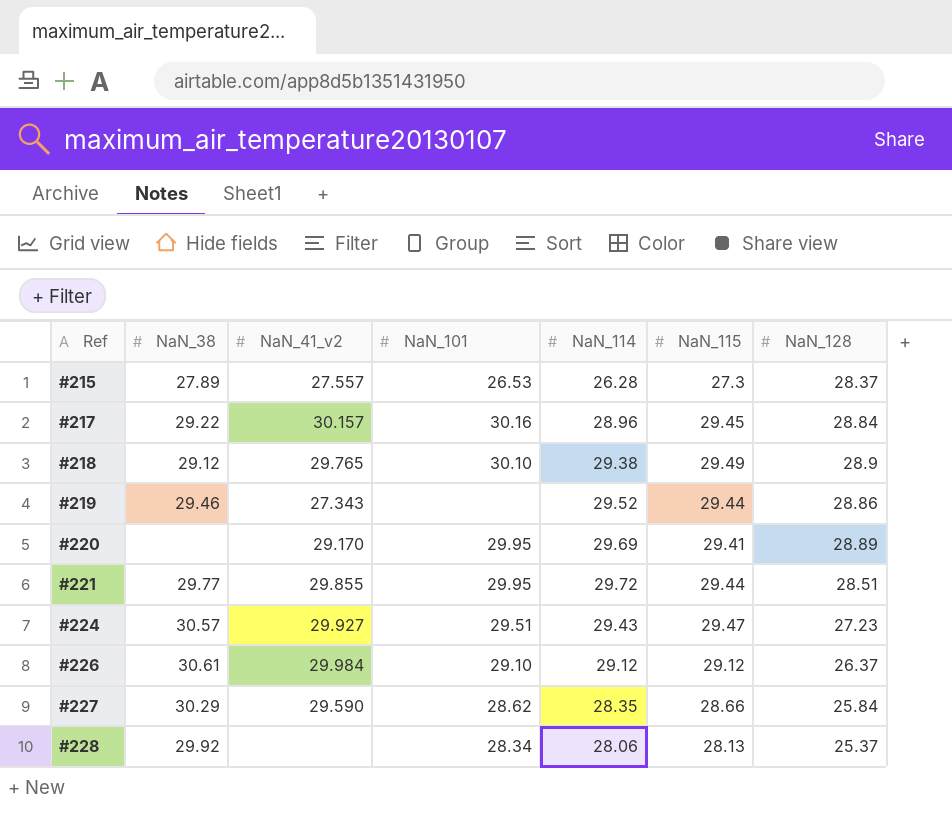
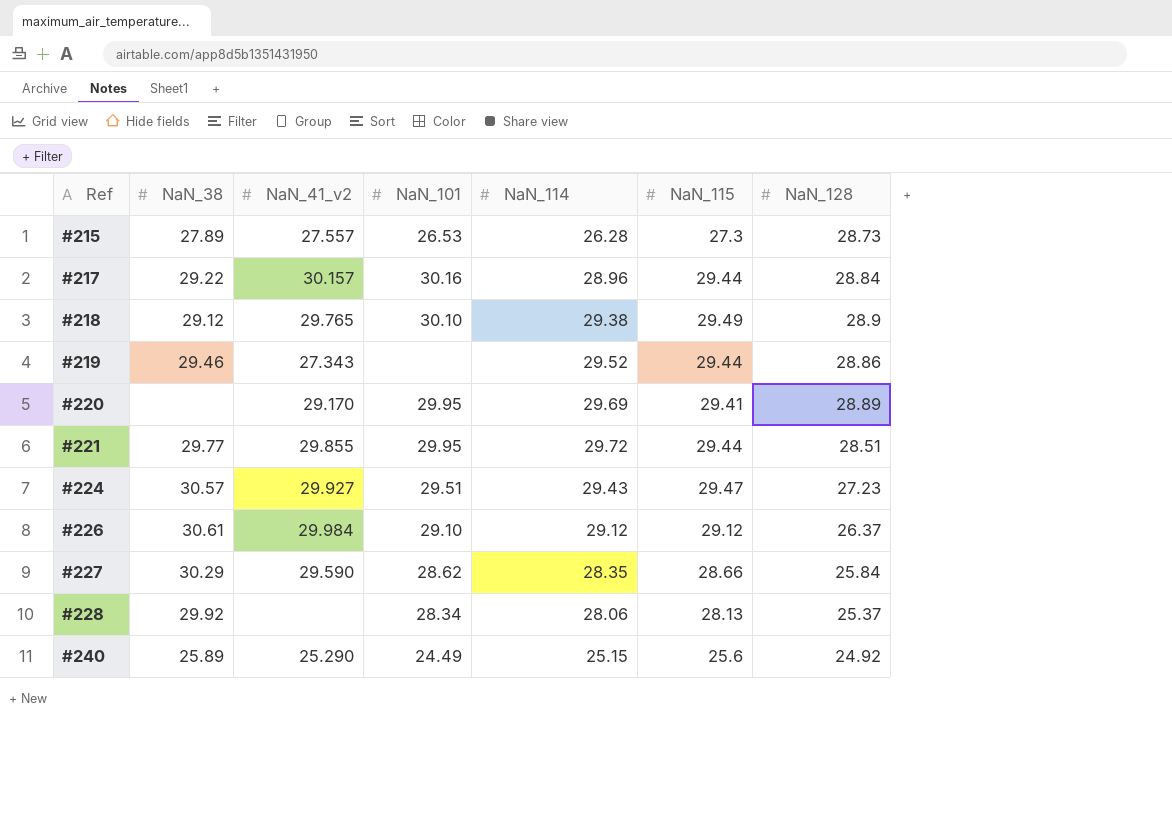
#215 | NaN_128: 28.37 -> 28.73
#217 | NaN_115: 29.45 -> 29.44
row #240: none -> 25.89 | 25.290 | 24.49 | 25.15 | 25.6 | 24.92

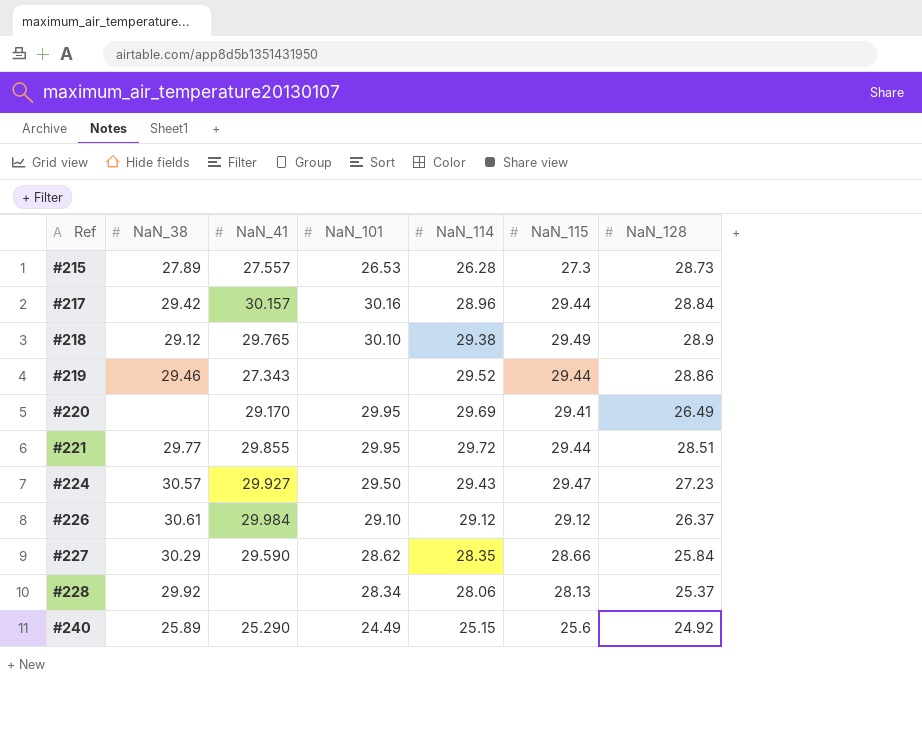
column name: NaN_41_v2 -> NaN_41
#217 | NaN_38: 29.22 -> 29.42
#220 | NaN_128: 28.89 -> 26.49
#224 | NaN_101: 29.51 -> 29.50

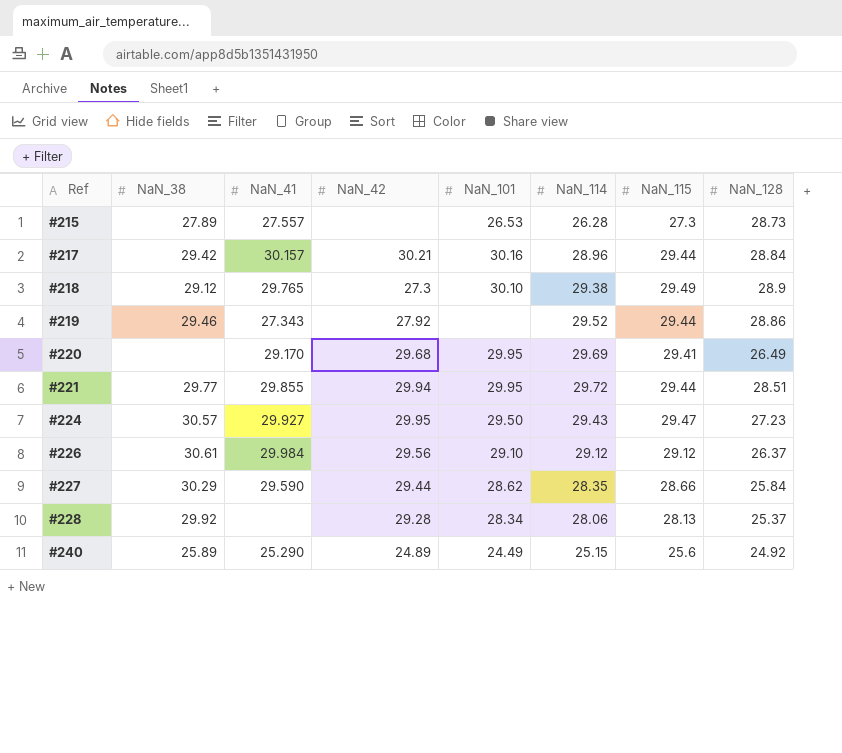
column NaN_42 | position: none -> 4

